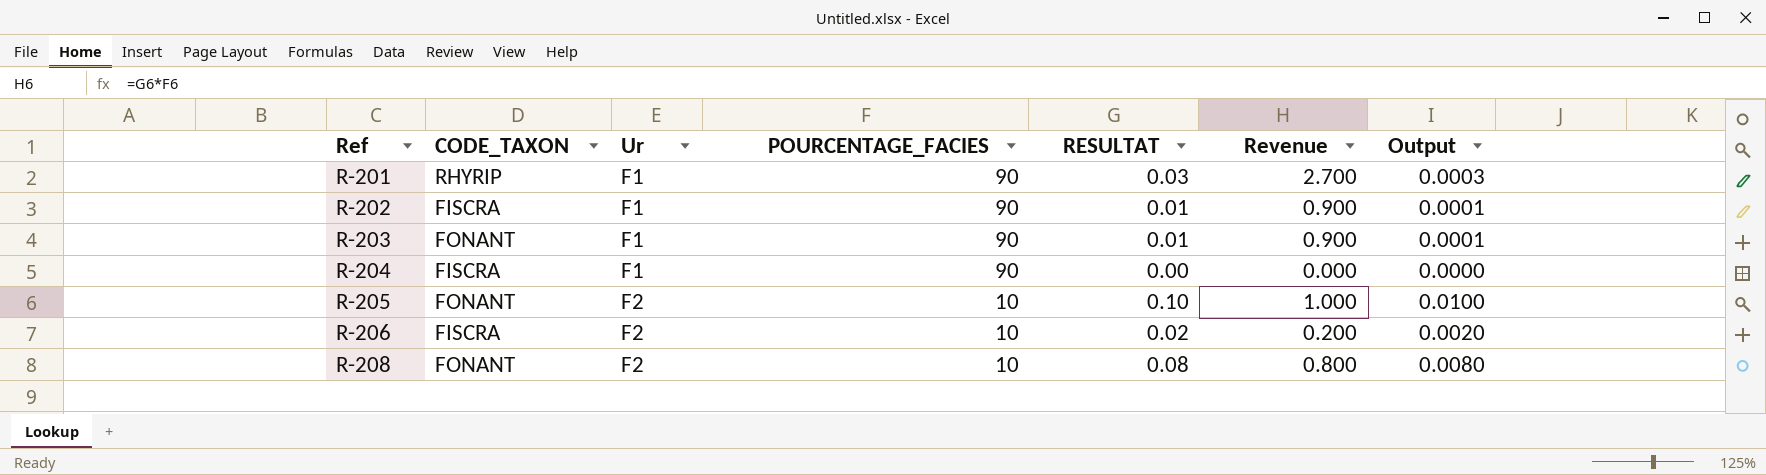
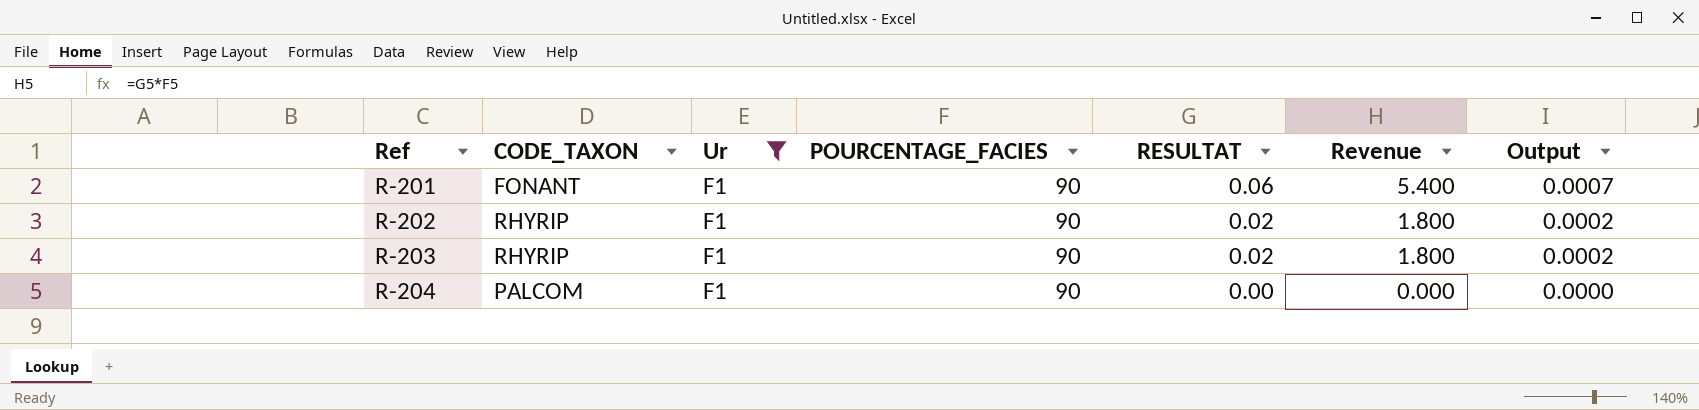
filter: none -> Ur = F1
R-201 | CODE_TAXON: RHYRIP -> FONANT
R-201 | RESULTAT: 0.03 -> 0.06
R-201 | Revenue: 2.700 -> 5.400
R-201 | Output: 0.0003 -> 0.0007
R-202 | CODE_TAXON: FISCRA -> RHYRIP
R-202 | RESULTAT: 0.01 -> 0.02
R-202 | Revenue: 0.900 -> 1.800
R-202 | Output: 0.0001 -> 0.0002
R-203 | CODE_TAXON: FONANT -> RHYRIP
R-203 | RESULTAT: 0.01 -> 0.02
R-203 | Revenue: 0.900 -> 1.800
R-203 | Output: 0.0001 -> 0.0002
R-204 | CODE_TAXON: FISCRA -> PALCOM

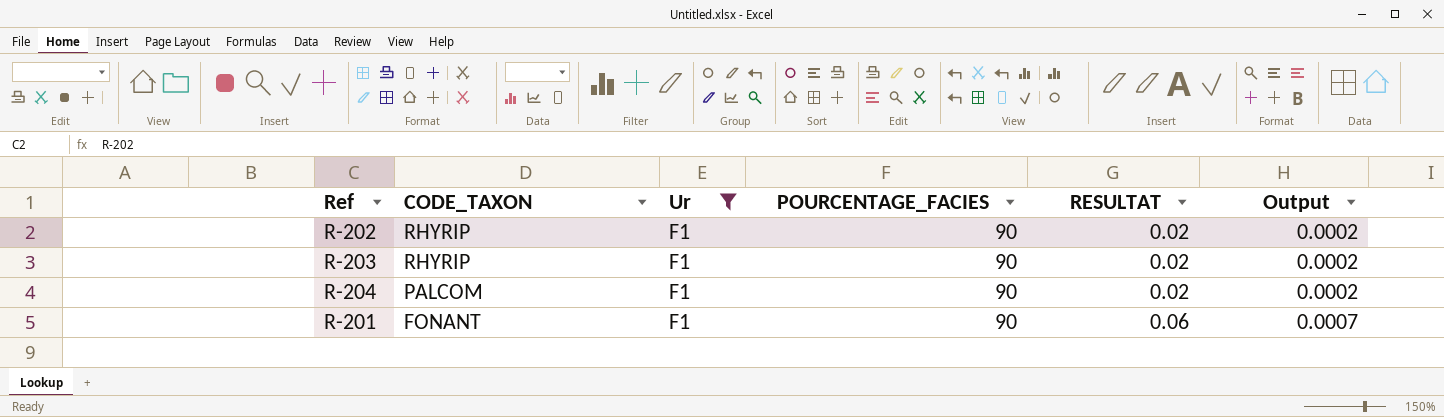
row order: Ref ascending -> CODE_TAXON descending
column Revenue | formula: [POURCENTAGE_FACIES] * [RESULTAT] -> none
R-204 | RESULTAT: 0.00 -> 0.02
R-204 | Output: 0.0000 -> 0.0002

